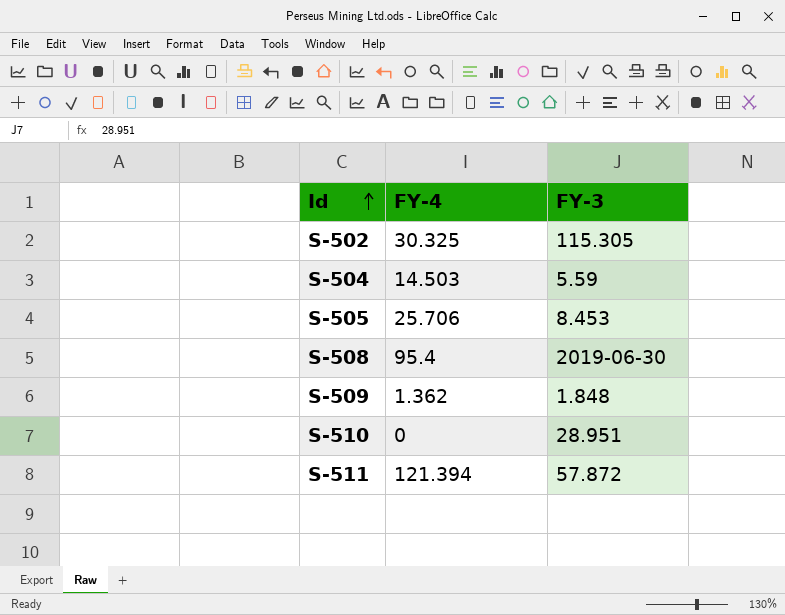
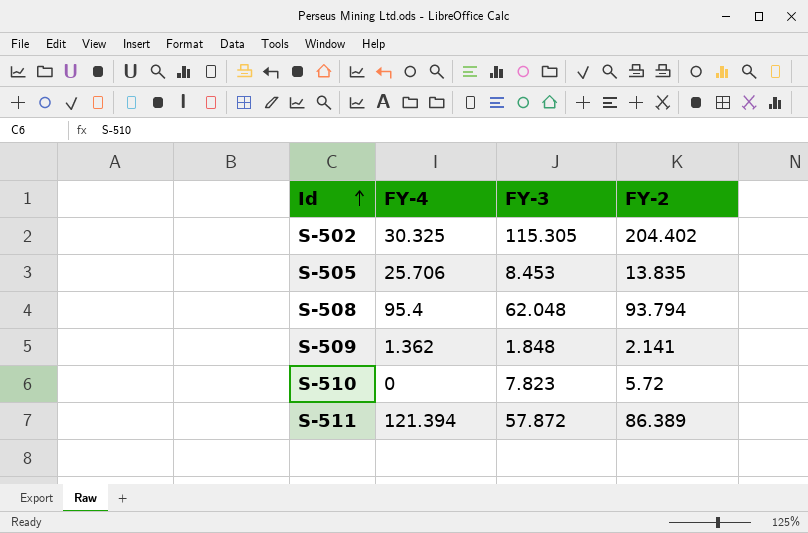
column FY-2 | position: none -> 4
row S-504: 14.503 | 5.59 -> none
S-508 | FY-3: 2019-06-30 -> 62.048
S-510 | FY-3: 28.951 -> 7.823

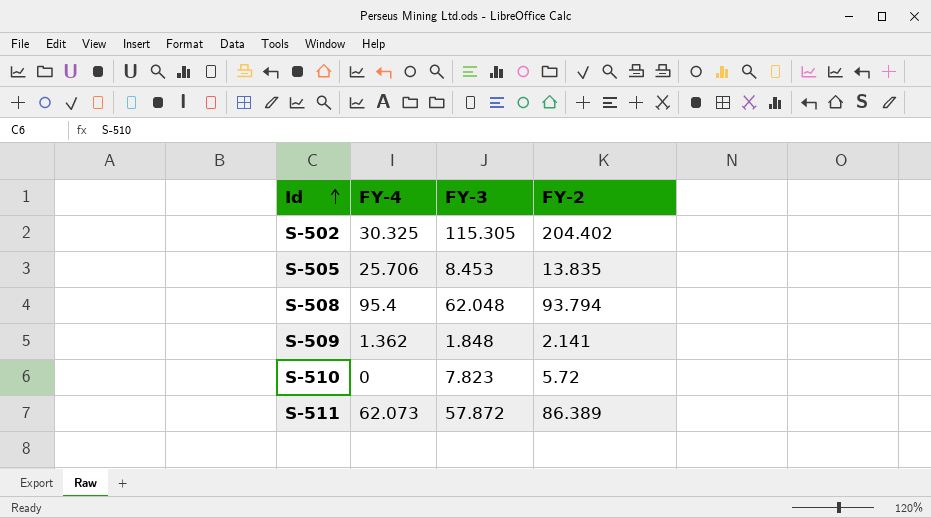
S-511 | FY-4: 121.394 -> 62.073

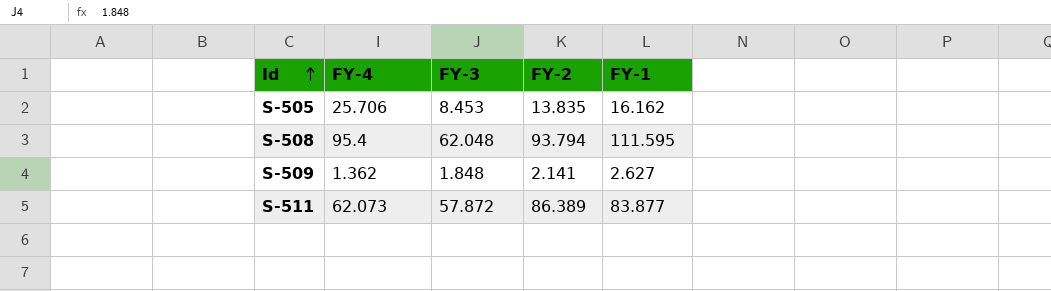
column FY-1 | position: none -> 5
row S-502: 30.325 | 115.305 | 204.402 -> none
row S-510: 0 | 7.823 | 5.72 -> none

